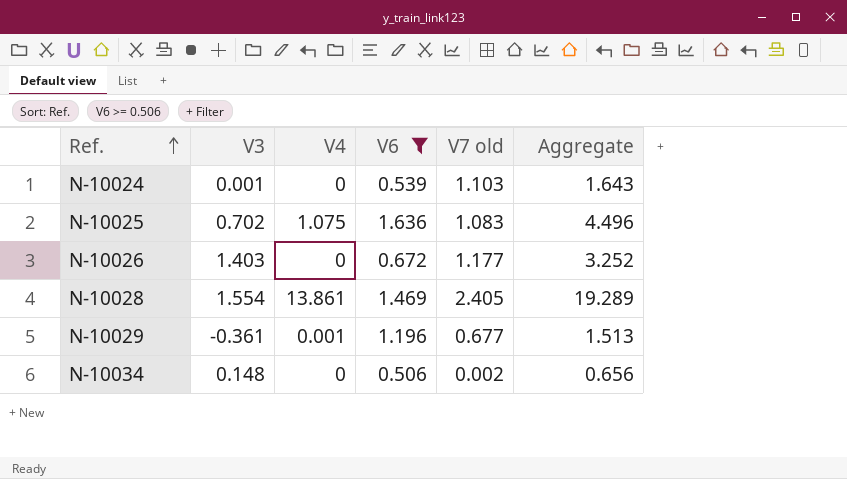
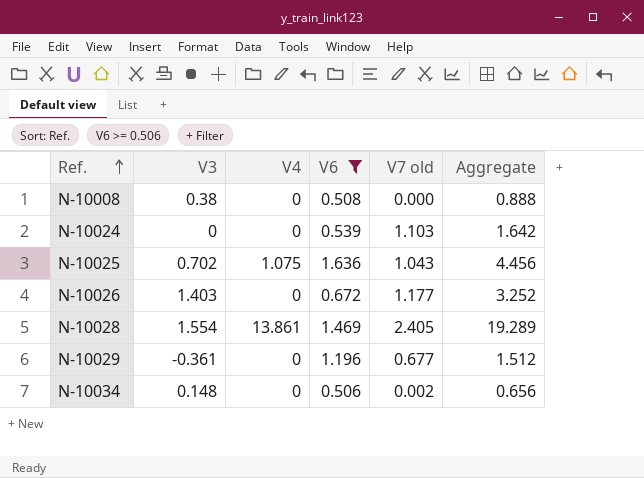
row N-10008: none -> 0.38 | 0 | 0.508 | 0.000 | 0.888
N-10024 | V3: 0.001 -> 0
N-10024 | Aggregate: 1.643 -> 1.642
N-10025 | V7 old: 1.083 -> 1.043
N-10025 | Aggregate: 4.496 -> 4.456
N-10029 | V4: 0.001 -> 0
N-10029 | Aggregate: 1.513 -> 1.512

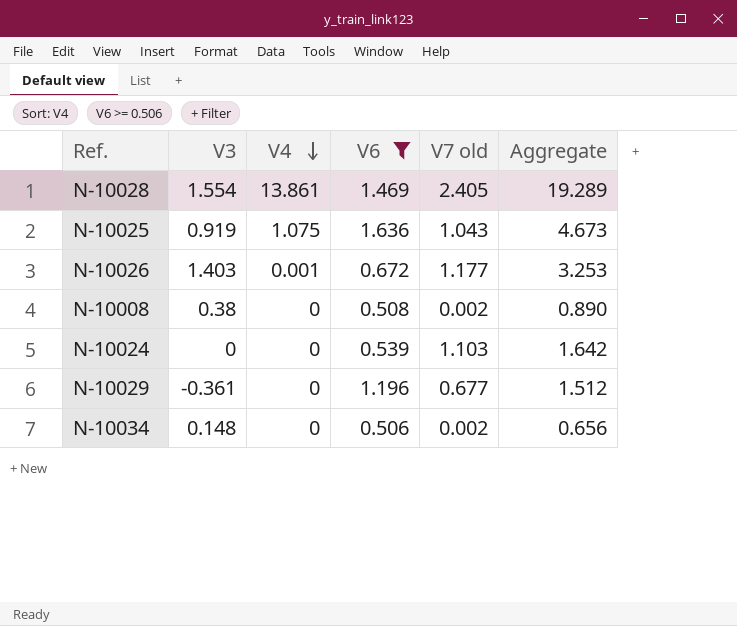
row order: Ref. ascending -> V4 descending
N-10025 | V3: 0.702 -> 0.919
N-10025 | Aggregate: 4.456 -> 4.673
N-10026 | V4: 0 -> 0.001
N-10026 | Aggregate: 3.252 -> 3.253
N-10008 | V7 old: 0.000 -> 0.002
N-10008 | Aggregate: 0.888 -> 0.890

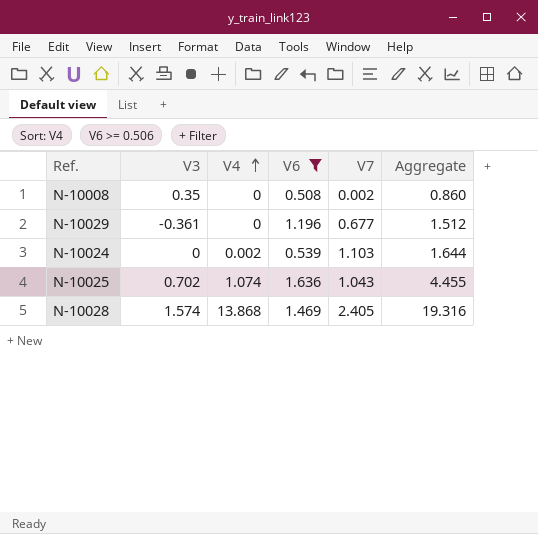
row order: V4 descending -> V4 ascending
column name: V7 old -> V7
row N-10026: 1.403 | 0.001 | 0.672 | 1.177 | 3.253 -> none
row N-10034: 0.148 | 0 | 0.506 | 0.002 | 0.656 -> none
N-10008 | V3: 0.38 -> 0.35
N-10008 | Aggregate: 0.890 -> 0.860
N-10024 | V4: 0 -> 0.002
N-10024 | Aggregate: 1.642 -> 1.644
N-10025 | V3: 0.919 -> 0.702
N-10025 | V4: 1.075 -> 1.074
N-10025 | Aggregate: 4.673 -> 4.455
N-10028 | V3: 1.554 -> 1.574
N-10028 | V4: 13.861 -> 13.868
N-10028 | Aggregate: 19.289 -> 19.316

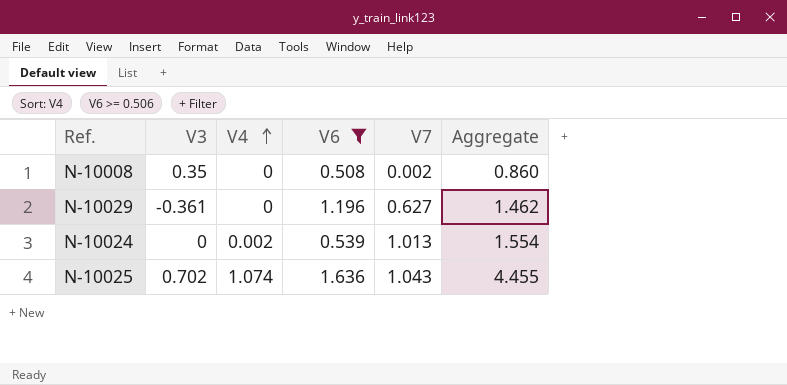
row N-10028: 1.574 | 13.868 | 1.469 | 2.405 | 19.316 -> none
N-10029 | V7: 0.677 -> 0.627
N-10029 | Aggregate: 1.512 -> 1.462
N-10024 | V7: 1.103 -> 1.013
N-10024 | Aggregate: 1.644 -> 1.554

